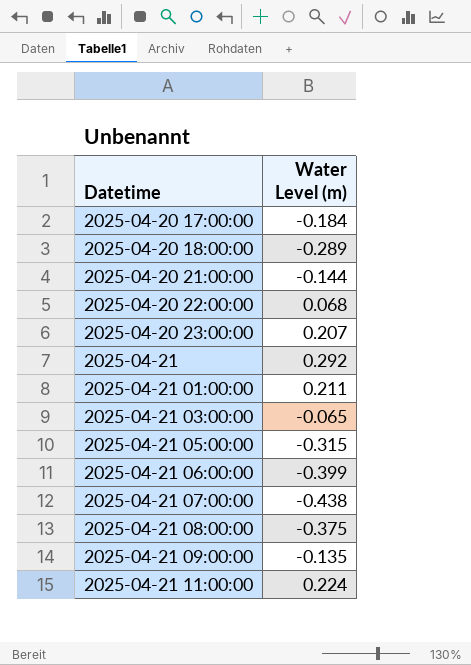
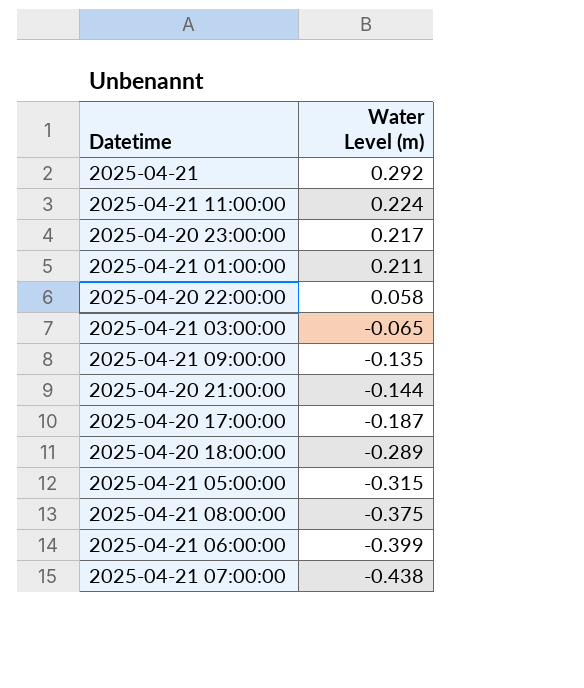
row order: Datetime ascending -> Water Level (m) descending
2025-04-20 23:00:00 | Water Level (m): 0.207 -> 0.217
2025-04-20 22:00:00 | Water Level (m): 0.068 -> 0.058
2025-04-20 17:00:00 | Water Level (m): -0.184 -> -0.187

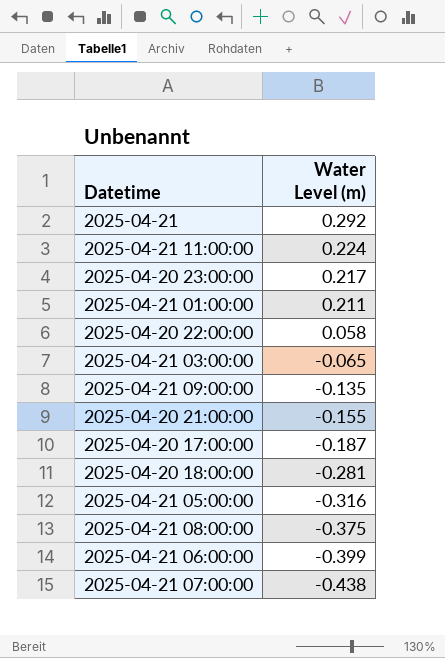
2025-04-20 21:00:00 | Water Level (m): -0.144 -> -0.155
2025-04-20 18:00:00 | Water Level (m): -0.289 -> -0.281
2025-04-21 05:00:00 | Water Level (m): -0.315 -> -0.316

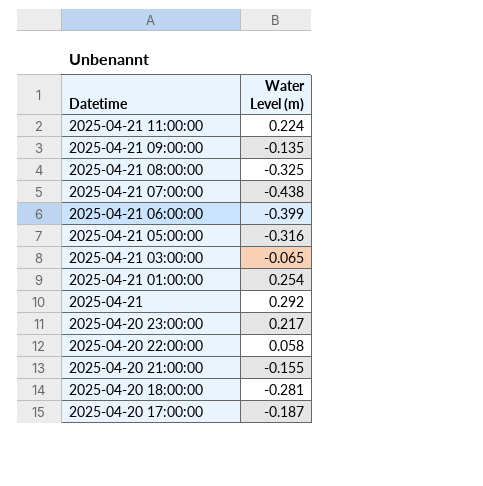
row order: Water Level (m) descending -> Datetime descending
2025-04-21 08:00:00 | Water Level (m): -0.375 -> -0.325
2025-04-21 01:00:00 | Water Level (m): 0.211 -> 0.254

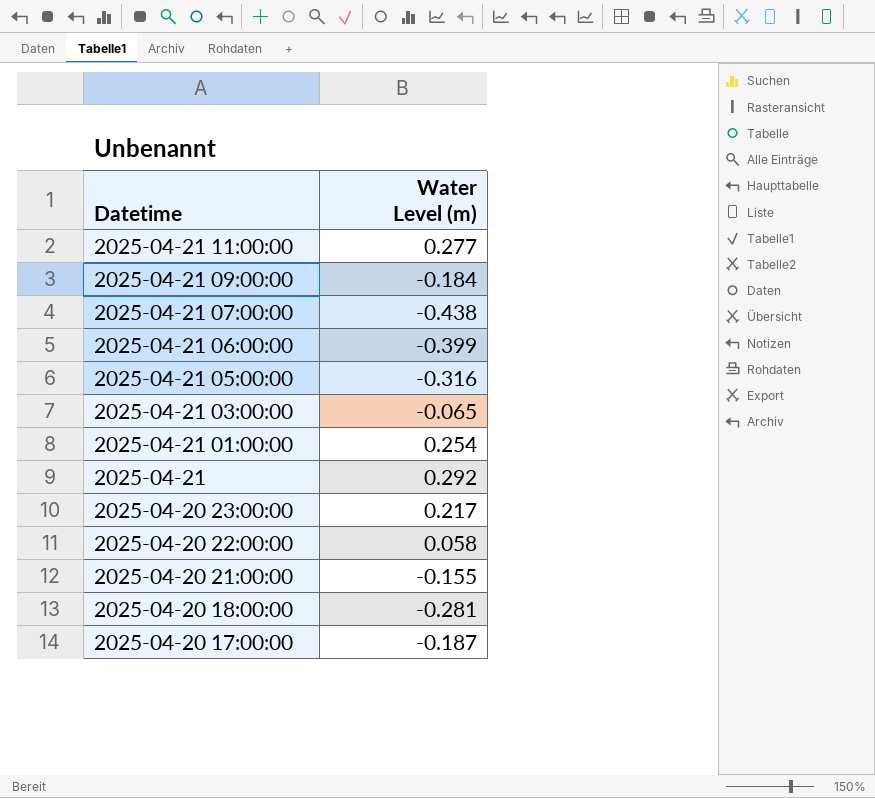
row 2025-04-21 08:00:00: -0.325 -> none
2025-04-21 11:00:00 | Water Level (m): 0.224 -> 0.277
2025-04-21 09:00:00 | Water Level (m): -0.135 -> -0.184

